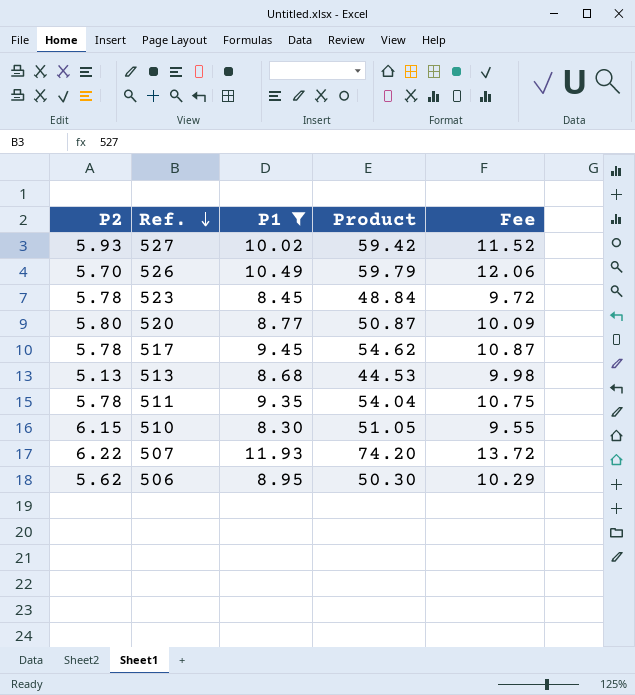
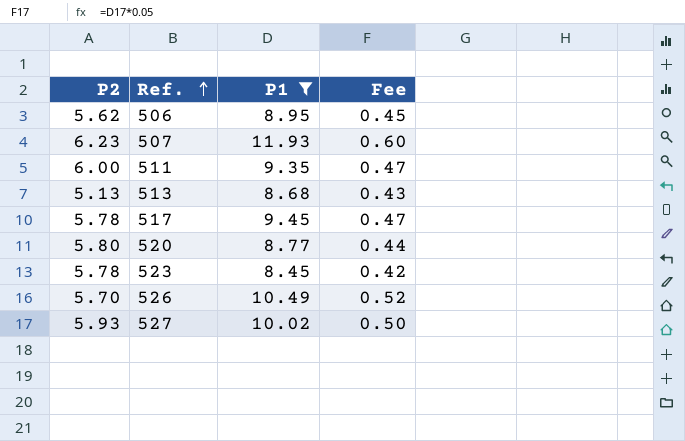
row order: Ref. descending -> Ref. ascending
column Product | formula: [P2] * [P1] -> none
column Fee | formula: [P1] * 1.15 -> [P1] * 0.05
row 510: 6.15 | 8.30 | 51.05 | 9.55 -> none
507 | P2: 6.22 -> 6.23
511 | P2: 5.78 -> 6.00

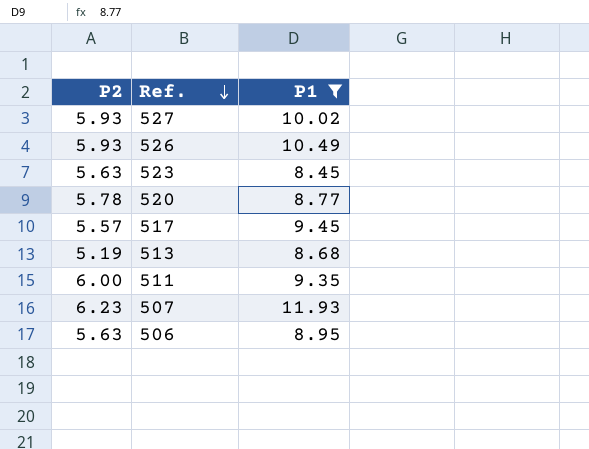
row order: Ref. ascending -> Ref. descending
column Fee | formula: [P1] * 0.05 -> none
526 | P2: 5.70 -> 5.93
523 | P2: 5.78 -> 5.63
520 | P2: 5.80 -> 5.78
517 | P2: 5.78 -> 5.57
513 | P2: 5.13 -> 5.19
506 | P2: 5.62 -> 5.63

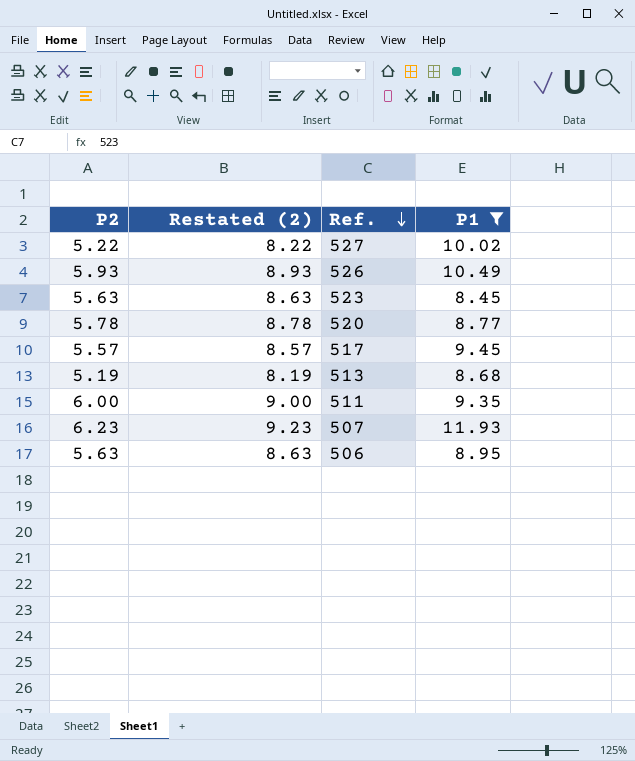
column Restated (2) | formula: none -> [P2] + 3
527 | P2: 5.93 -> 5.22

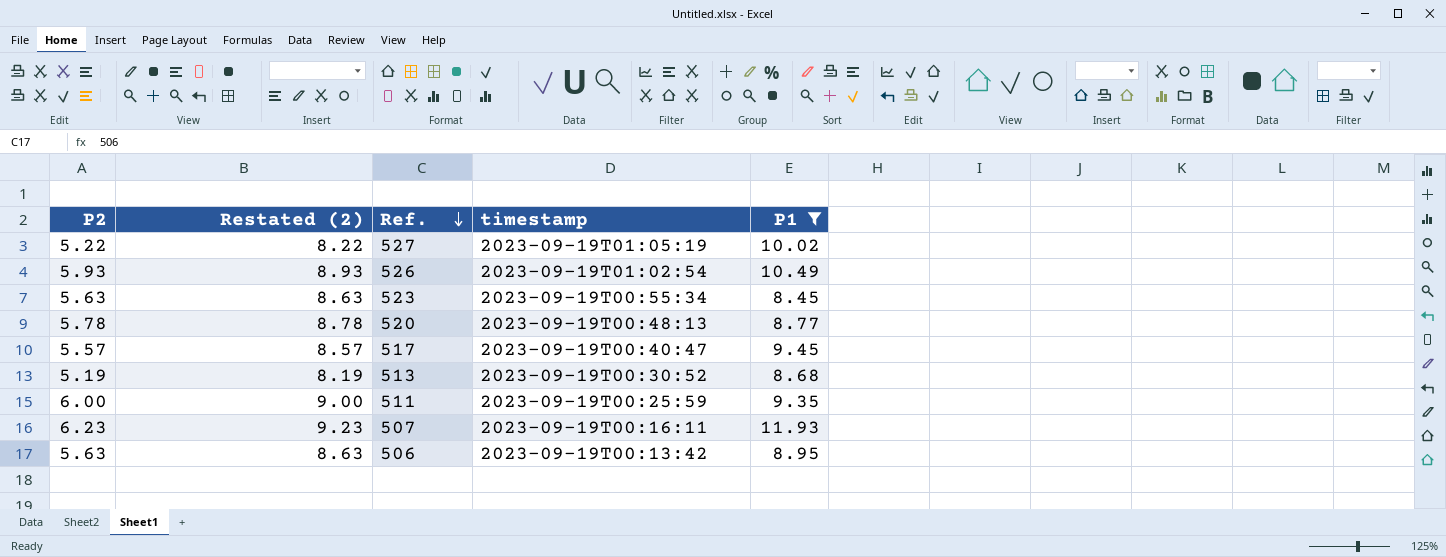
column timestamp | position: none -> 4

